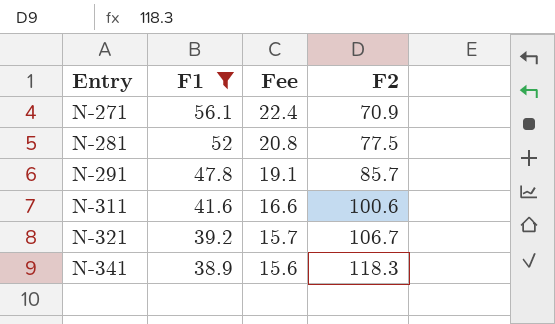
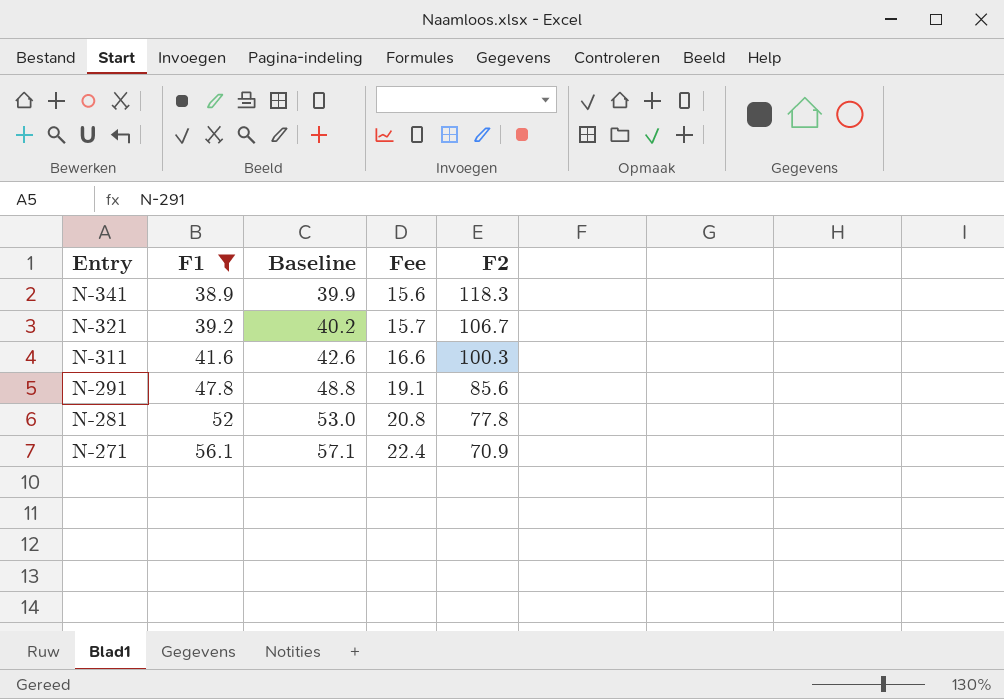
row order: Entry ascending -> Entry descending
column Baseline | formula: none -> [F1] + 1
N-311 | F2: 100.6 -> 100.3
N-291 | F2: 85.7 -> 85.6
N-281 | F2: 77.5 -> 77.8

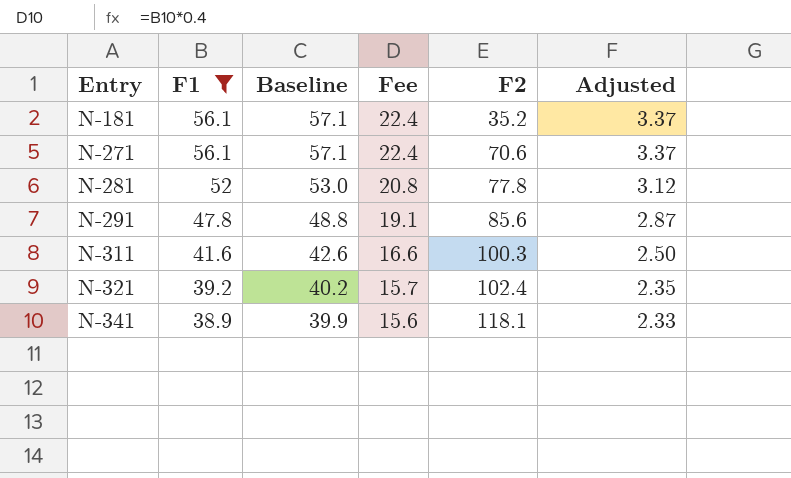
row order: Entry descending -> Entry ascending
column Adjusted | formula: none -> [F1] * 0.06
row N-181: none -> 56.1 | 57.1 | 22.4 | 35.2 | 3.37
N-271 | F2: 70.9 -> 70.6
N-321 | F2: 106.7 -> 102.4
N-341 | F2: 118.3 -> 118.1

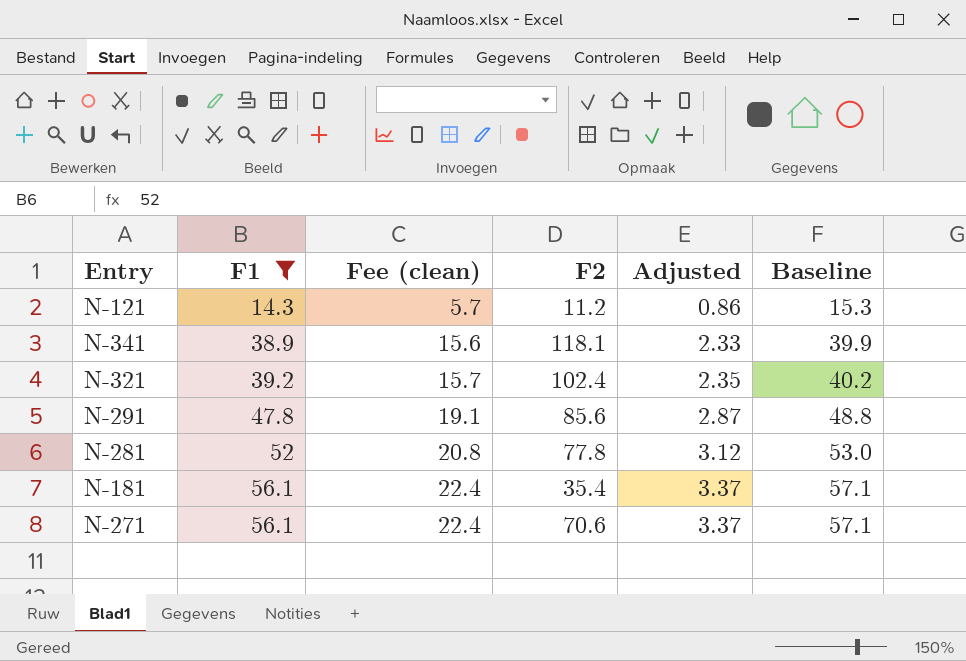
row order: Entry ascending -> F1 ascending
column name: Fee -> Fee (clean)
column Baseline | position: 3 -> 6
row N-311: 41.6 | 42.6 | 16.6 | 100.3 | 2.50 -> none
row N-121: none -> 14.3 | 5.7 | 11.2 | 0.86 | 15.3
N-181 | F2: 35.2 -> 35.4

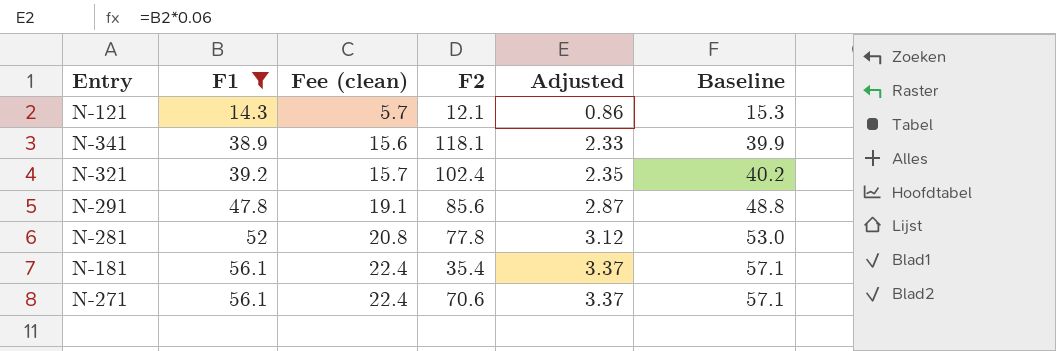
N-121 | F2: 11.2 -> 12.1

